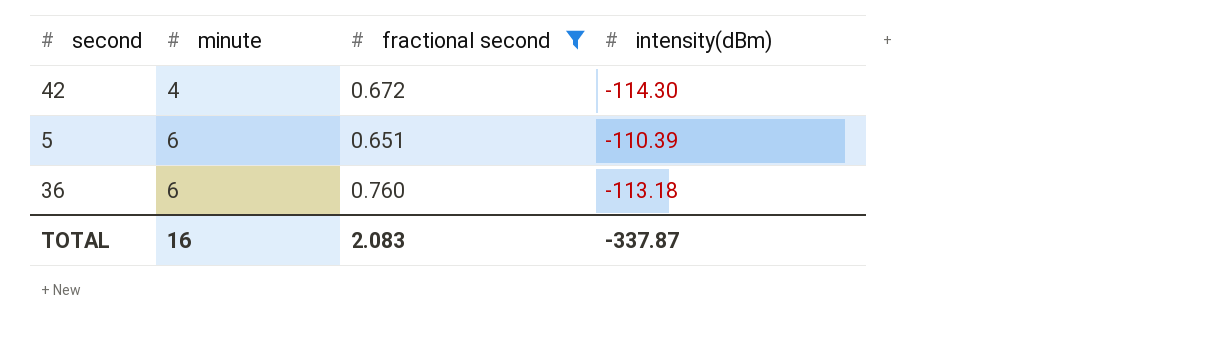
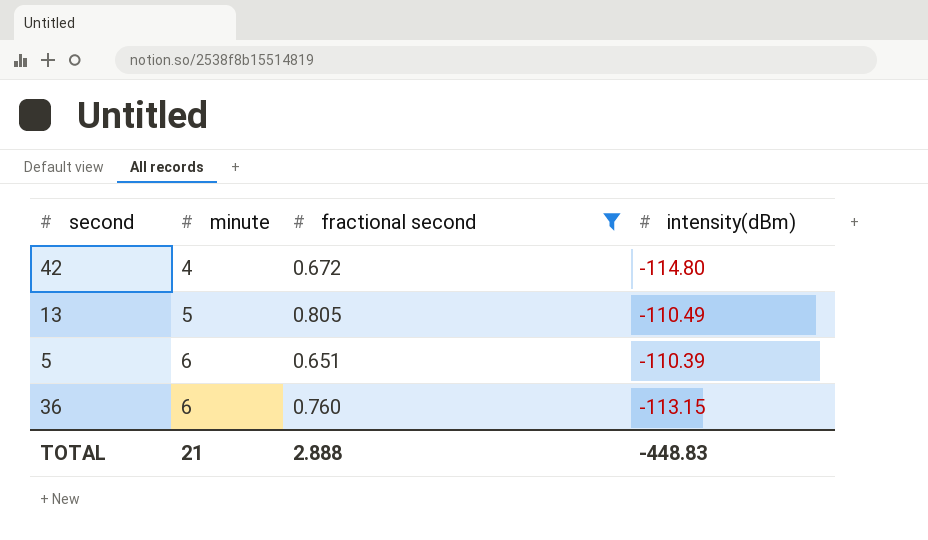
42 | intensity(dBm): -114.30 -> -114.80
row 13: none -> 5 | 0.805 | -110.49
36 | intensity(dBm): -113.18 -> -113.15
TOTAL | minute: 16 -> 21
TOTAL | fractional second: 2.083 -> 2.888
TOTAL | intensity(dBm): -337.87 -> -448.83

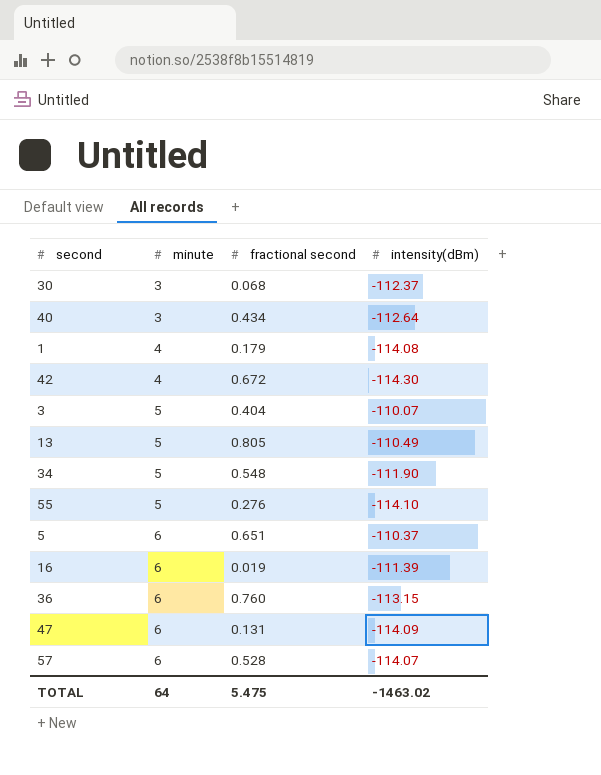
filter: fractional second >= 0.651 -> none
42 | intensity(dBm): -114.80 -> -114.30
5 | intensity(dBm): -110.39 -> -110.37
TOTAL | minute: 21 -> 64
TOTAL | fractional second: 2.888 -> 5.475
TOTAL | intensity(dBm): -448.83 -> -1463.02

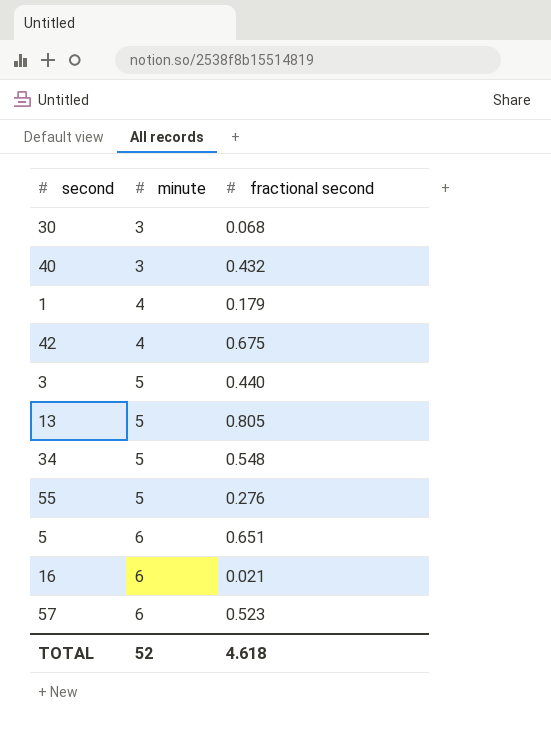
column intensity(dBm) | position: 4 -> none
row 36: 6 | 0.760 | -113.15 -> none
row 47: 6 | 0.131 | -114.09 -> none
40 | fractional second: 0.434 -> 0.432
42 | fractional second: 0.672 -> 0.675
3 | fractional second: 0.404 -> 0.440
16 | fractional second: 0.019 -> 0.021
57 | fractional second: 0.528 -> 0.523
TOTAL | minute: 64 -> 52
TOTAL | fractional second: 5.475 -> 4.618

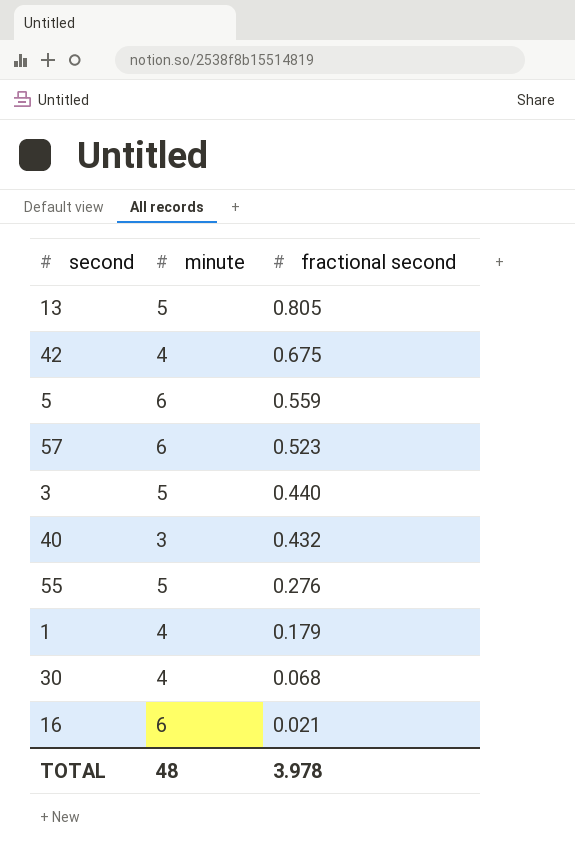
row order: minute ascending -> fractional second descending
row 34: 5 | 0.548 -> none
5 | fractional second: 0.651 -> 0.559
30 | minute: 3 -> 4
TOTAL | minute: 52 -> 48
TOTAL | fractional second: 4.618 -> 3.978

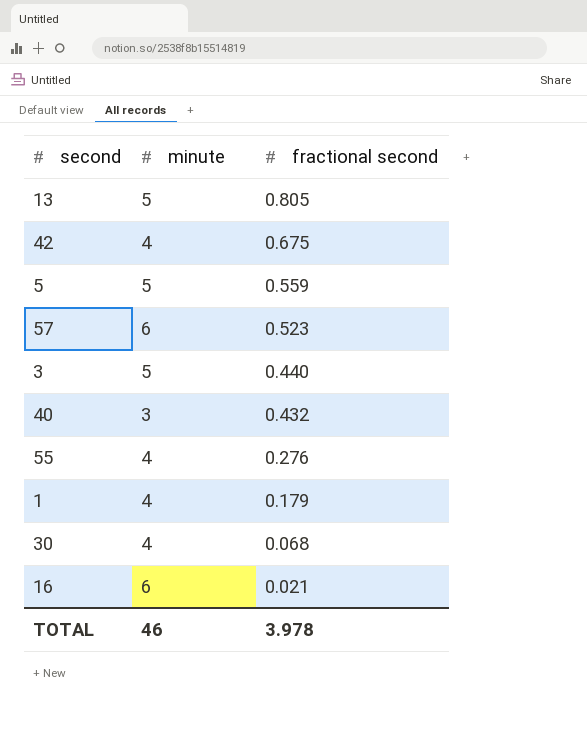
5 | minute: 6 -> 5
55 | minute: 5 -> 4
TOTAL | minute: 48 -> 46

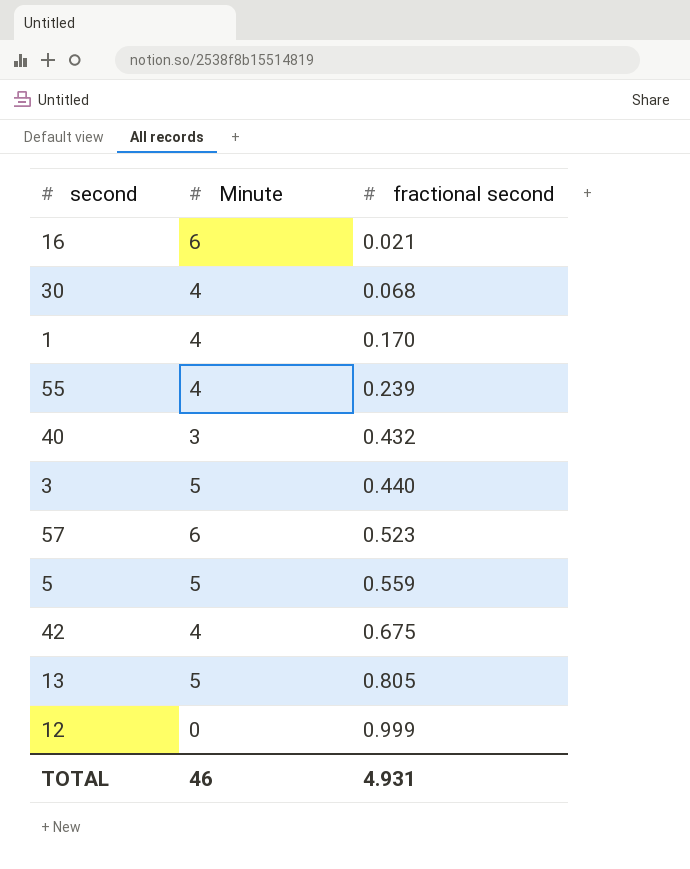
row order: fractional second descending -> fractional second ascending
column name: minute -> Minute
1 | fractional second: 0.179 -> 0.170
55 | fractional second: 0.276 -> 0.239
row 12: none -> 0 | 0.999
TOTAL | fractional second: 3.978 -> 4.931

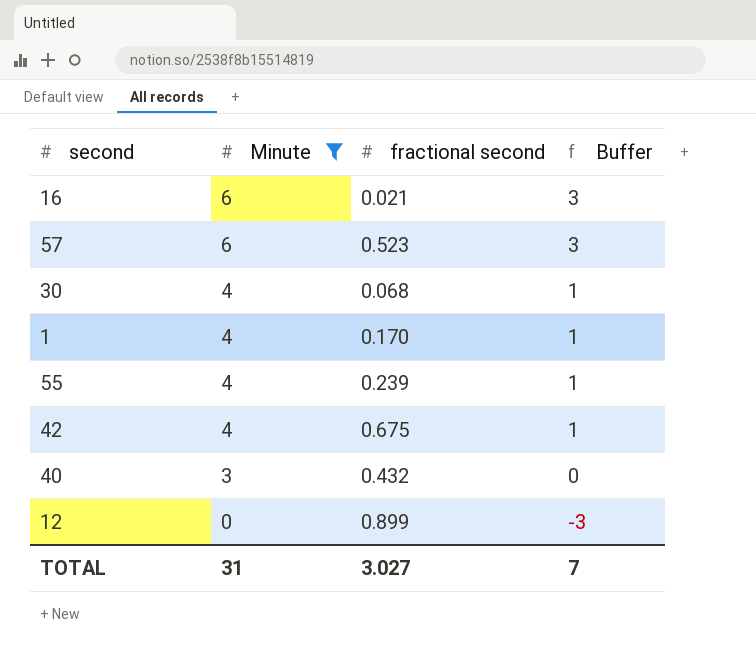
filter: none -> Minute != 5
row order: fractional second ascending -> Minute descending
column Buffer | formula: none -> [Minute] - 3
12 | fractional second: 0.999 -> 0.899
TOTAL | Minute: 46 -> 31
TOTAL | fractional second: 4.931 -> 3.027

